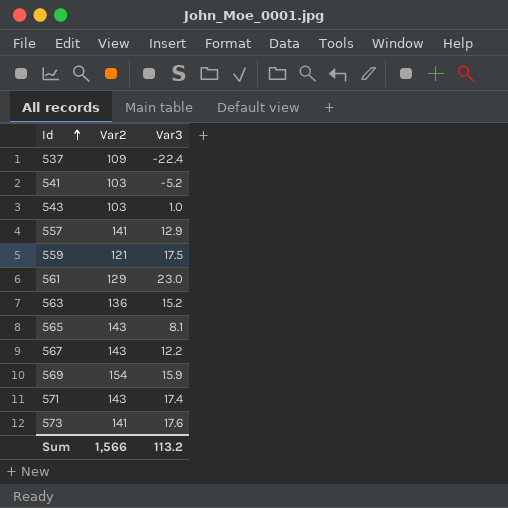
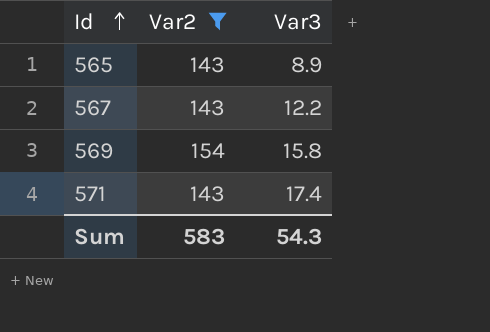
filter: none -> Var2 >= 143
565 | Var3: 8.1 -> 8.9
569 | Var3: 15.9 -> 15.8
Sum | Var2: 1,566 -> 583
Sum | Var3: 113.2 -> 54.3

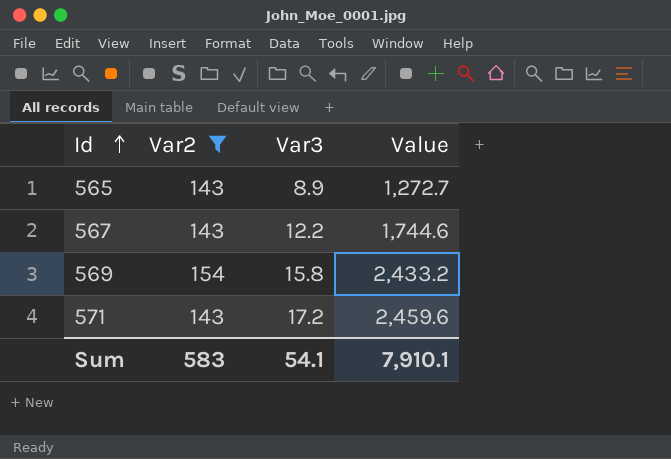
column Value | formula: none -> [Var2] * [Var3]
571 | Var3: 17.4 -> 17.2
Sum | Var3: 54.3 -> 54.1

